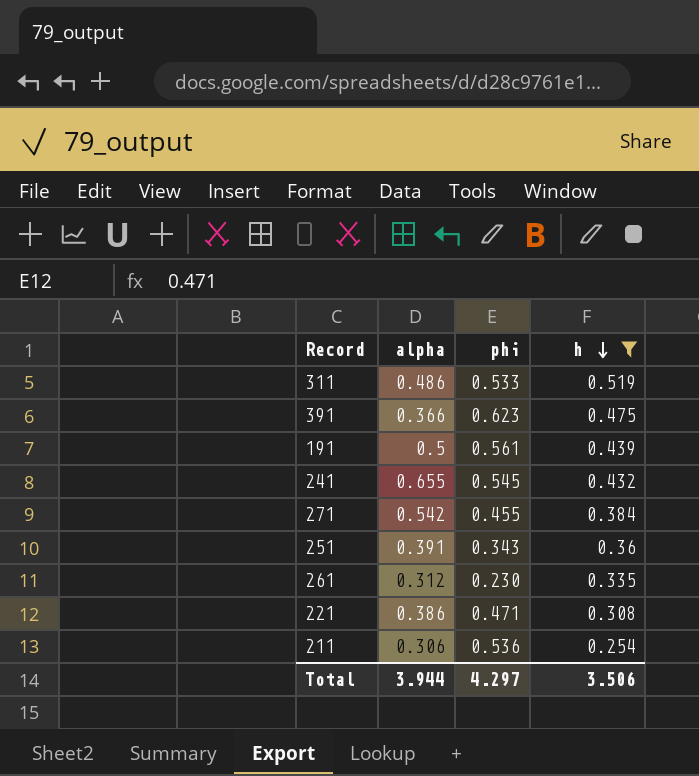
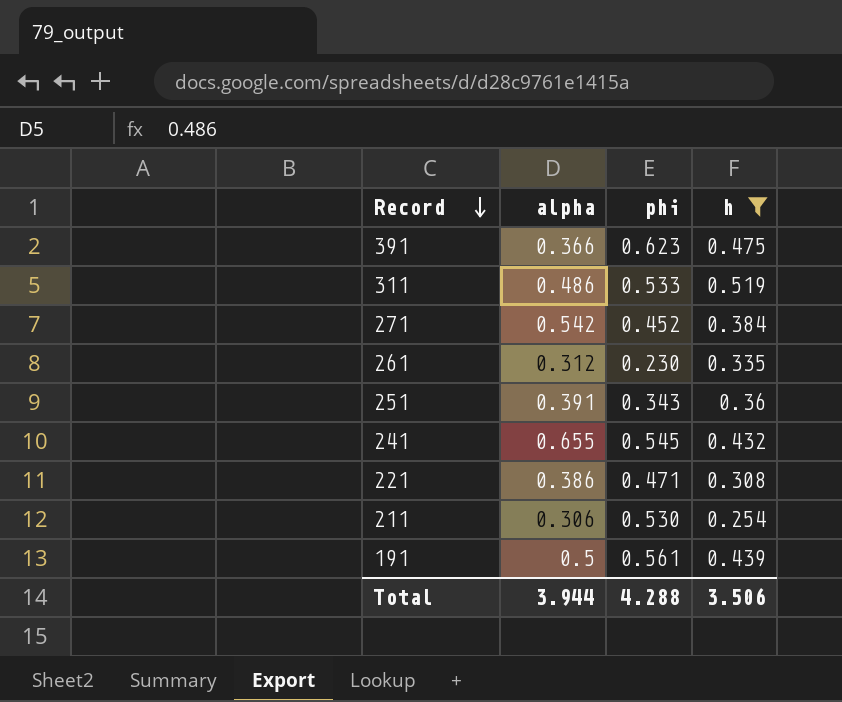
row order: h descending -> Record descending
271 | phi: 0.455 -> 0.452
211 | phi: 0.536 -> 0.530
Total | phi: 4.297 -> 4.288

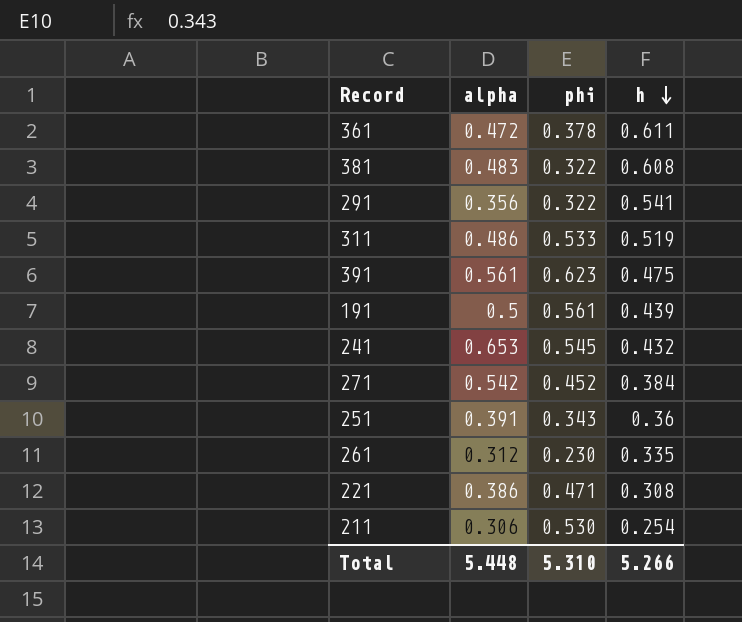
filter: h <= 0.519 -> none
row order: Record descending -> h descending
391 | alpha: 0.366 -> 0.561
241 | alpha: 0.655 -> 0.653
Total | alpha: 3.944 -> 5.448
Total | phi: 4.288 -> 5.310
Total | h: 3.506 -> 5.266

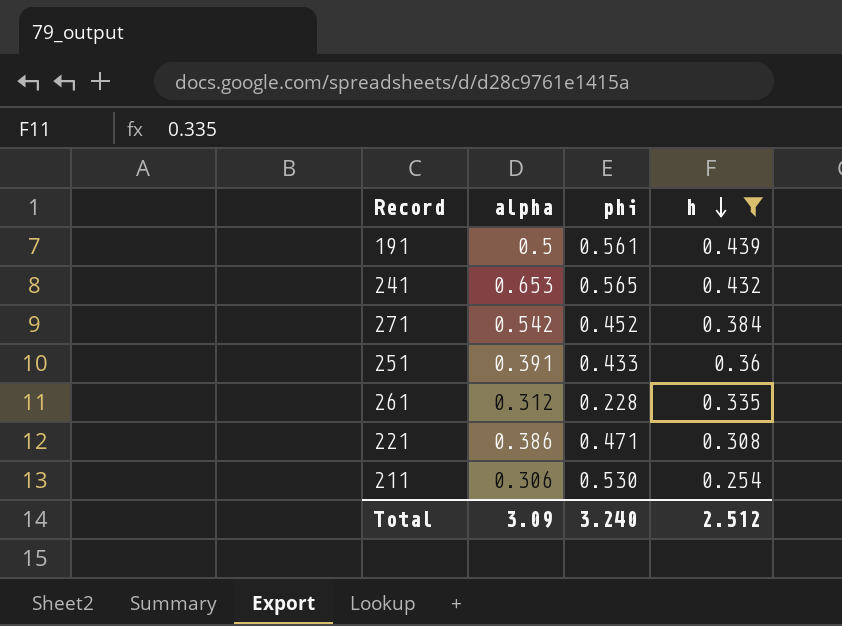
filter: none -> h <= 0.439
241 | phi: 0.545 -> 0.565
251 | phi: 0.343 -> 0.433
261 | phi: 0.230 -> 0.228
Total | alpha: 5.448 -> 3.09
Total | phi: 5.310 -> 3.240
Total | h: 5.266 -> 2.512

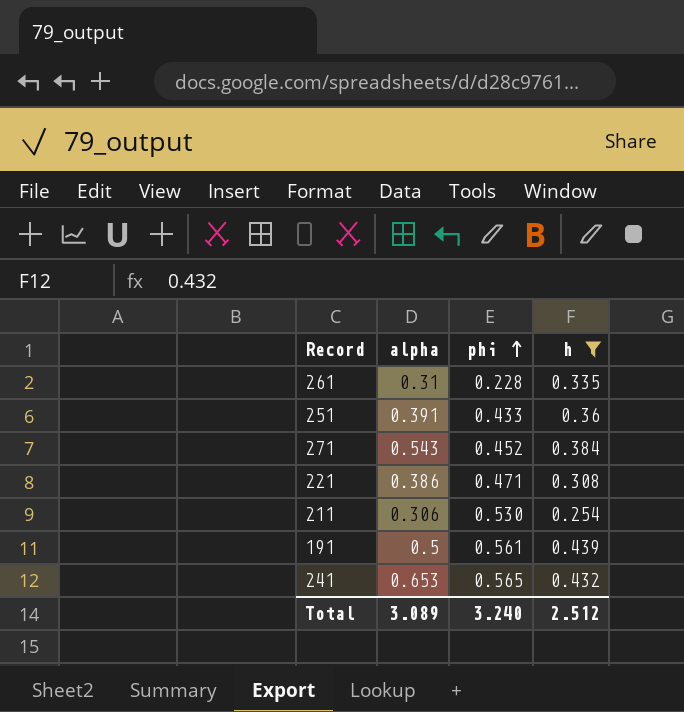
row order: h descending -> phi ascending
261 | alpha: 0.312 -> 0.31
271 | alpha: 0.542 -> 0.543
Total | alpha: 3.09 -> 3.089

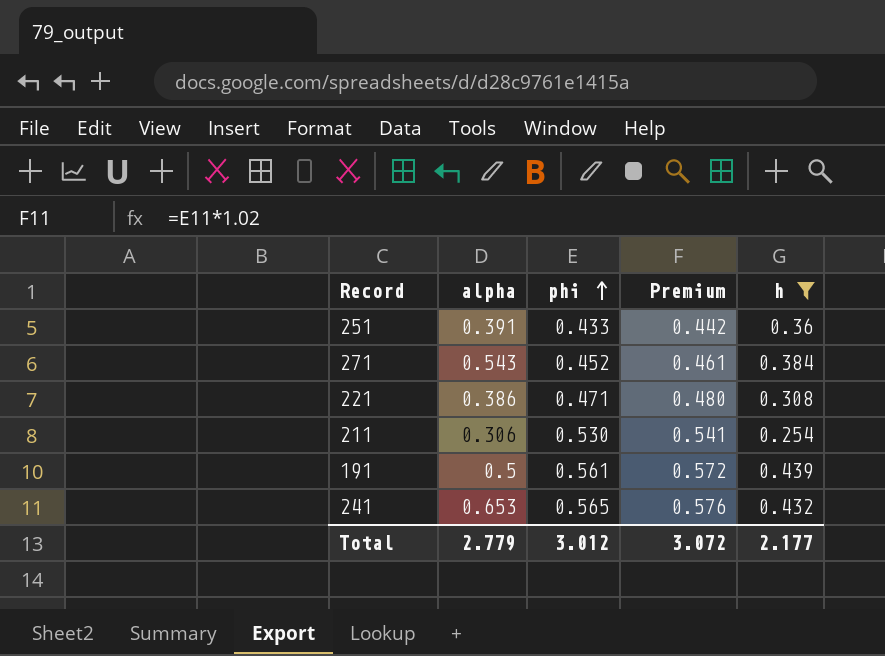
column Premium | formula: none -> [phi] * 1.02
row 261: 0.31 | 0.228 | 0.335 -> none
Total | alpha: 3.089 -> 2.779
Total | phi: 3.240 -> 3.012
Total | h: 2.512 -> 2.177

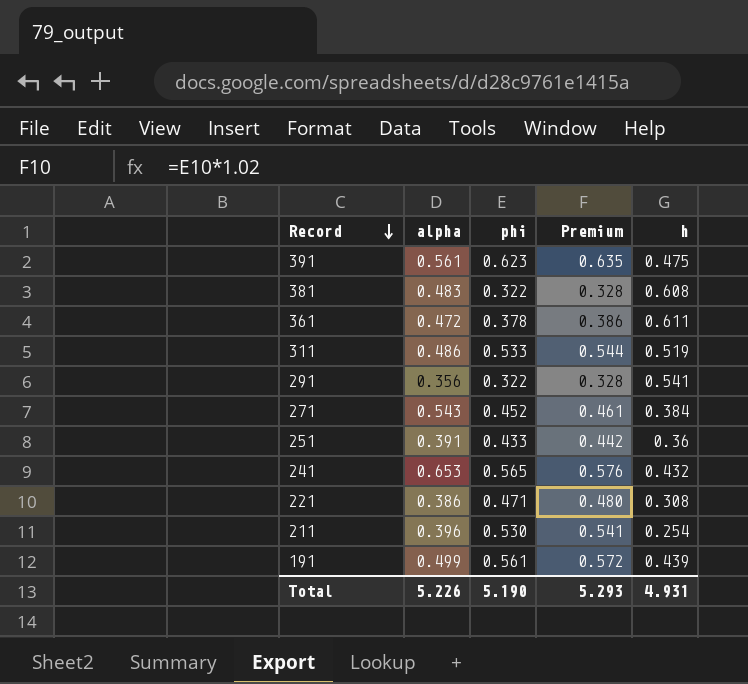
filter: h <= 0.439 -> none
row order: phi ascending -> Record descending
211 | alpha: 0.306 -> 0.396
191 | alpha: 0.5 -> 0.499
Total | alpha: 2.779 -> 5.226
Total | phi: 3.012 -> 5.190
Total | Premium: 3.072 -> 5.293
Total | h: 2.177 -> 4.931

